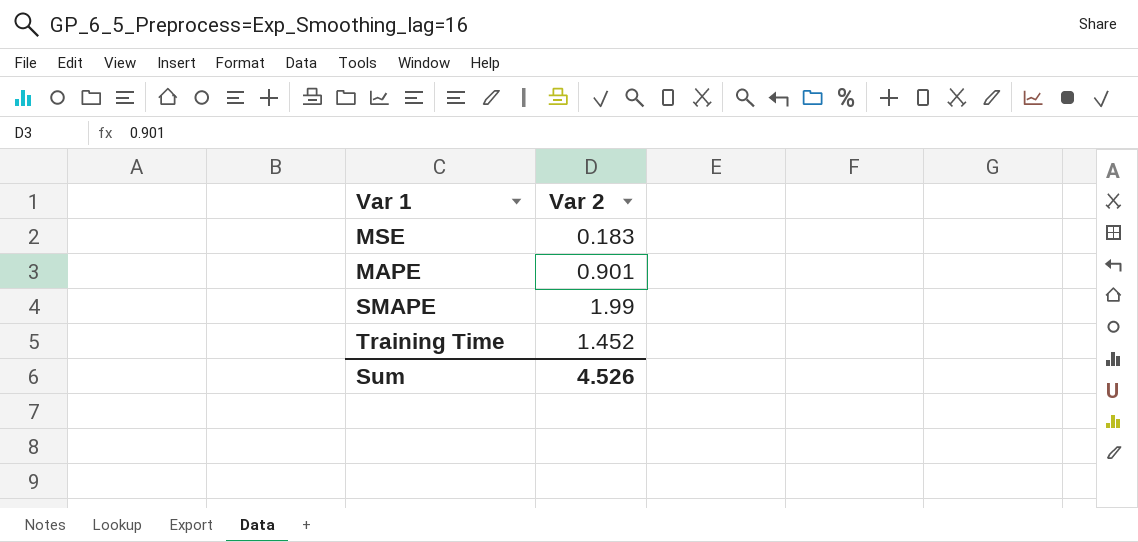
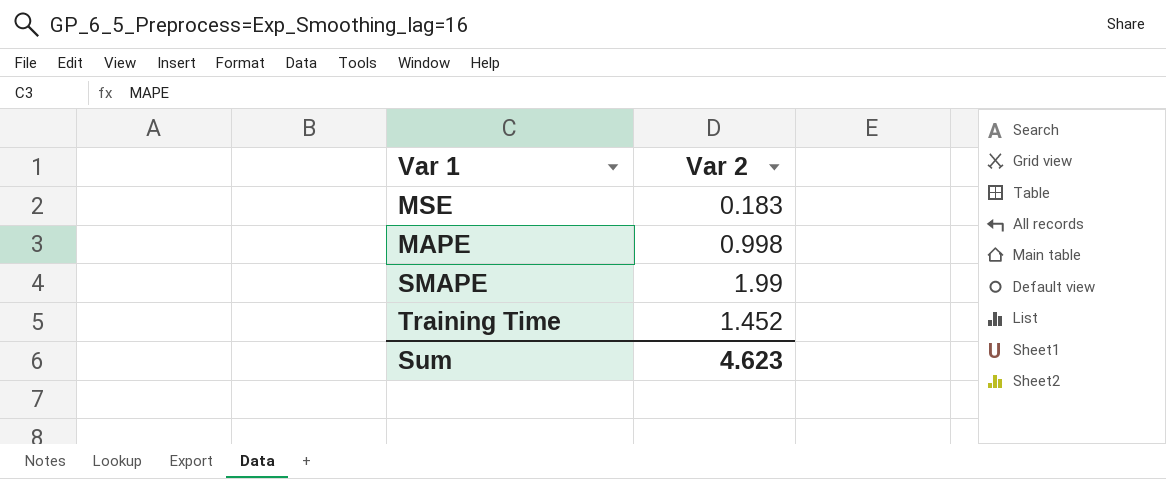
MAPE | Var 2: 0.901 -> 0.998
Sum | Var 2: 4.526 -> 4.623

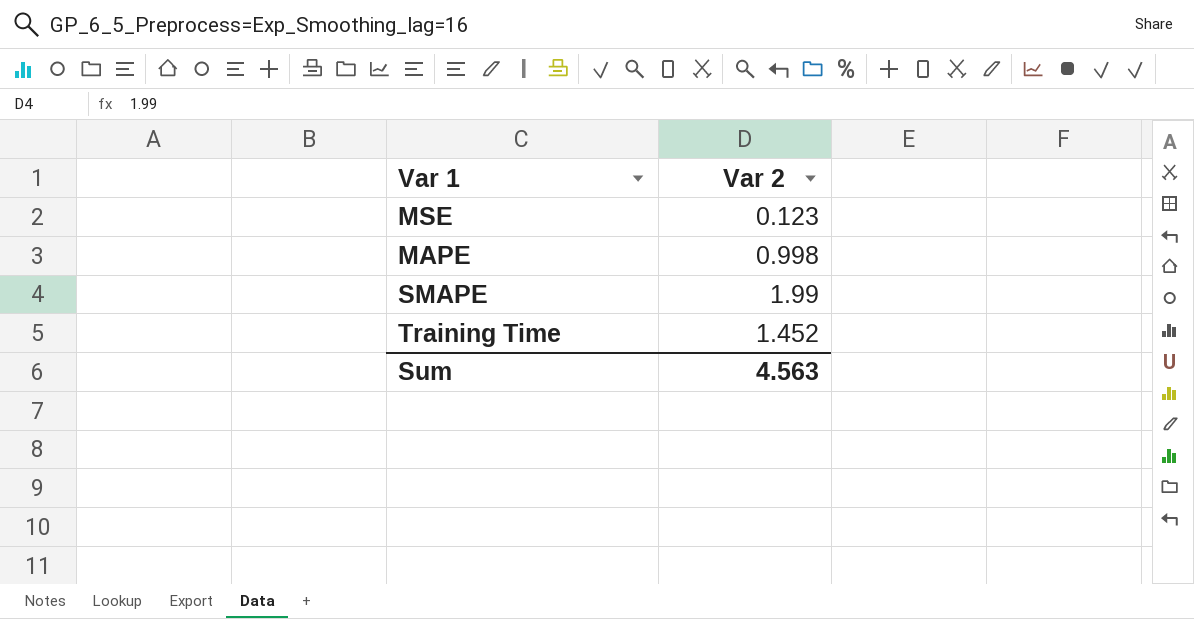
MSE | Var 2: 0.183 -> 0.123
Sum | Var 2: 4.623 -> 4.563

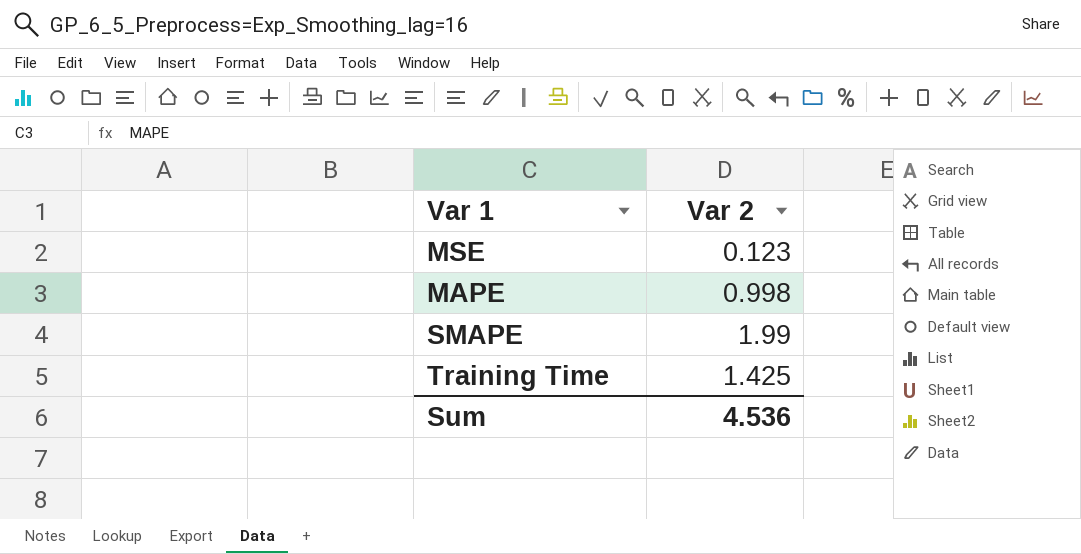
Training Time | Var 2: 1.452 -> 1.425
Sum | Var 2: 4.563 -> 4.536

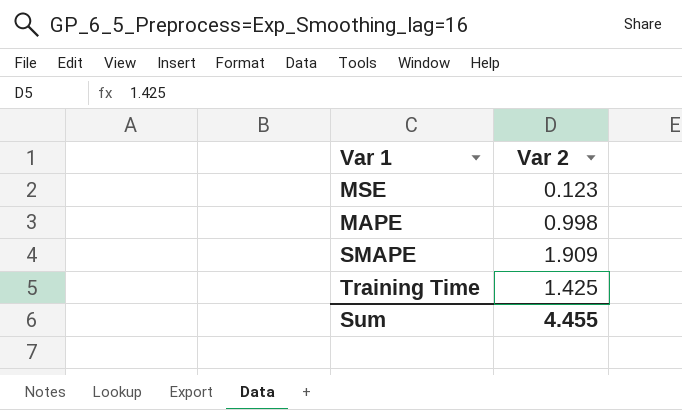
SMAPE | Var 2: 1.99 -> 1.909
Sum | Var 2: 4.536 -> 4.455

